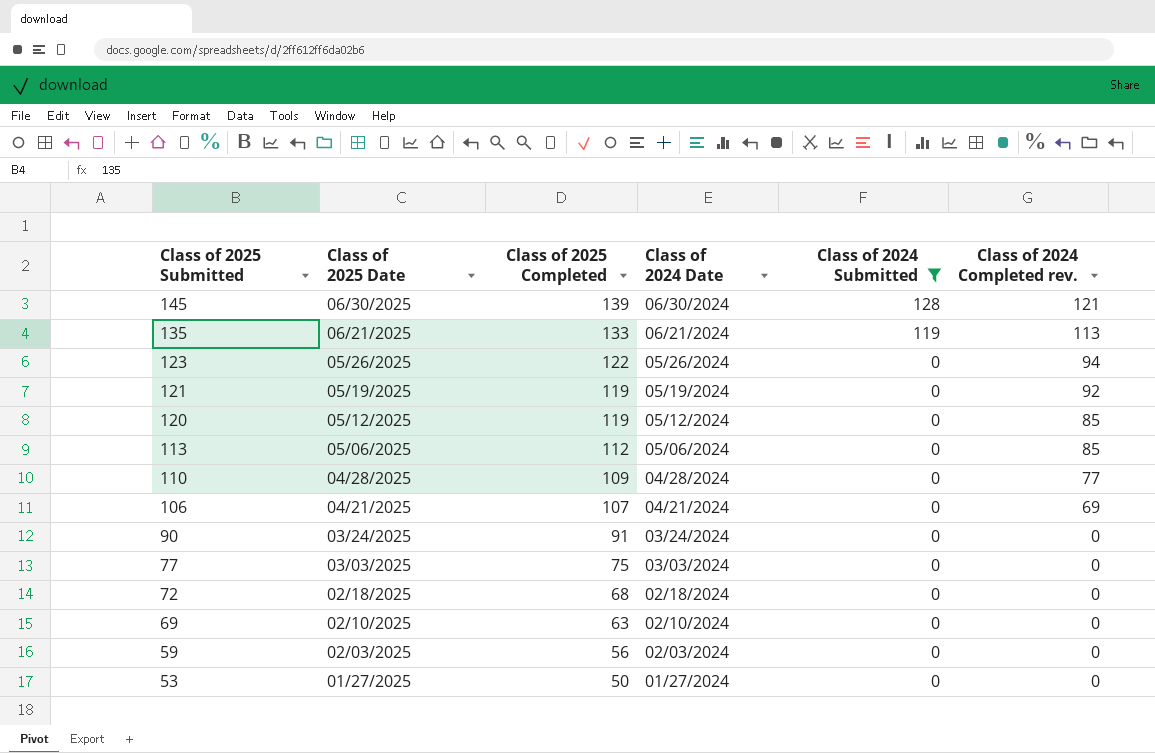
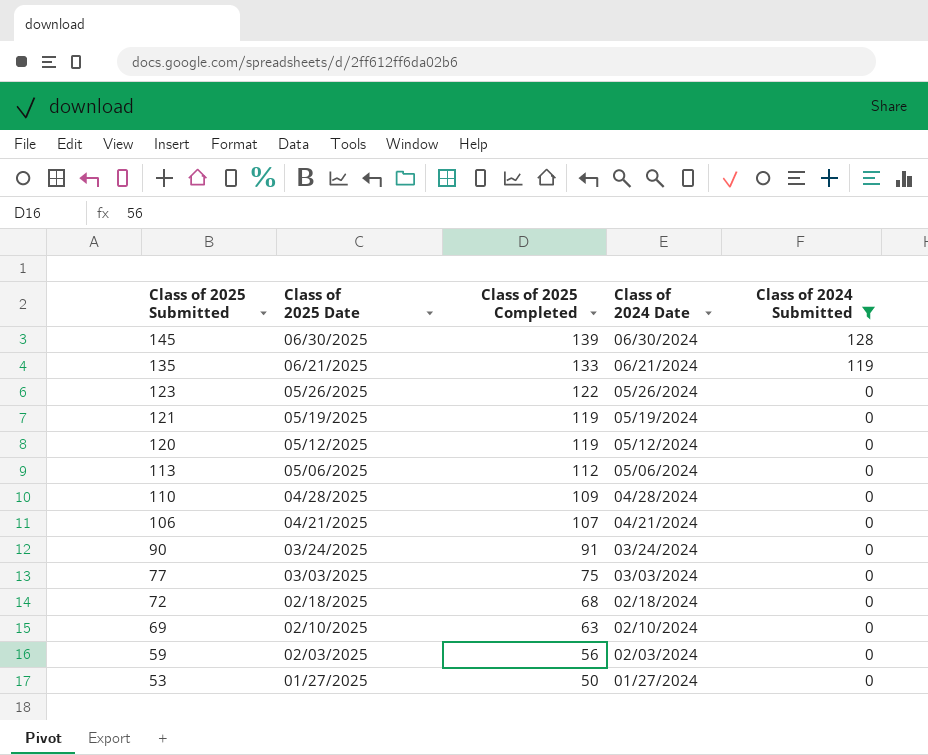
column Class of 2024 Completed rev. | position: 6 -> none

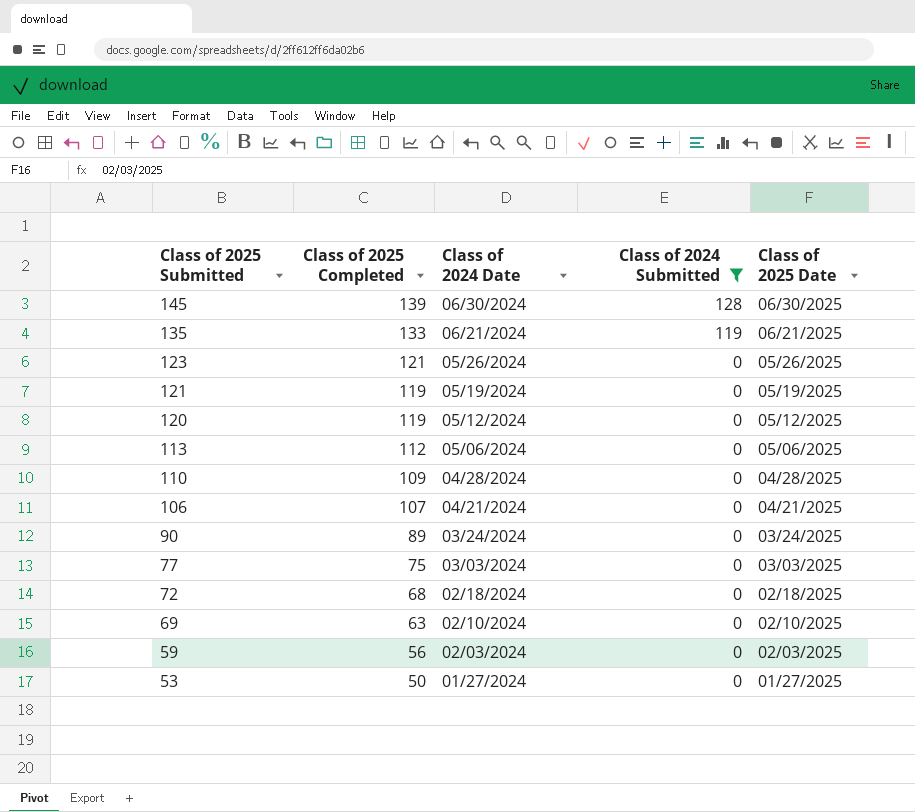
column Class of 2025 Date | position: 2 -> 5
123 | Class of 2025 Completed: 122 -> 121
90 | Class of 2025 Completed: 91 -> 89

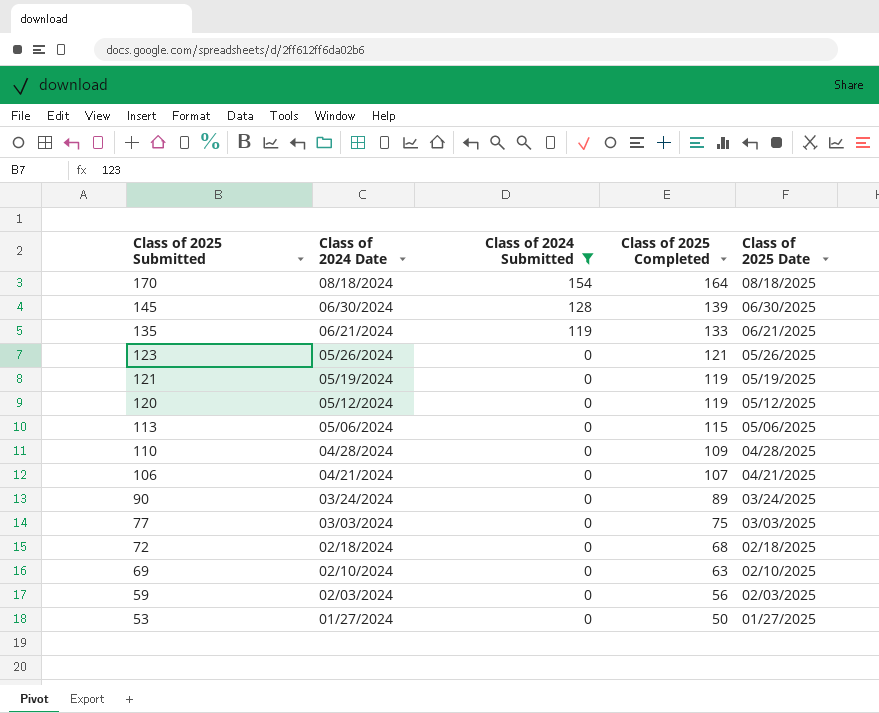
column Class of 2025 Completed | position: 2 -> 4
row 170: none -> 08/18/2024 | 154 | 164 | 08/18/2025
113 | Class of 2025 Completed: 112 -> 115

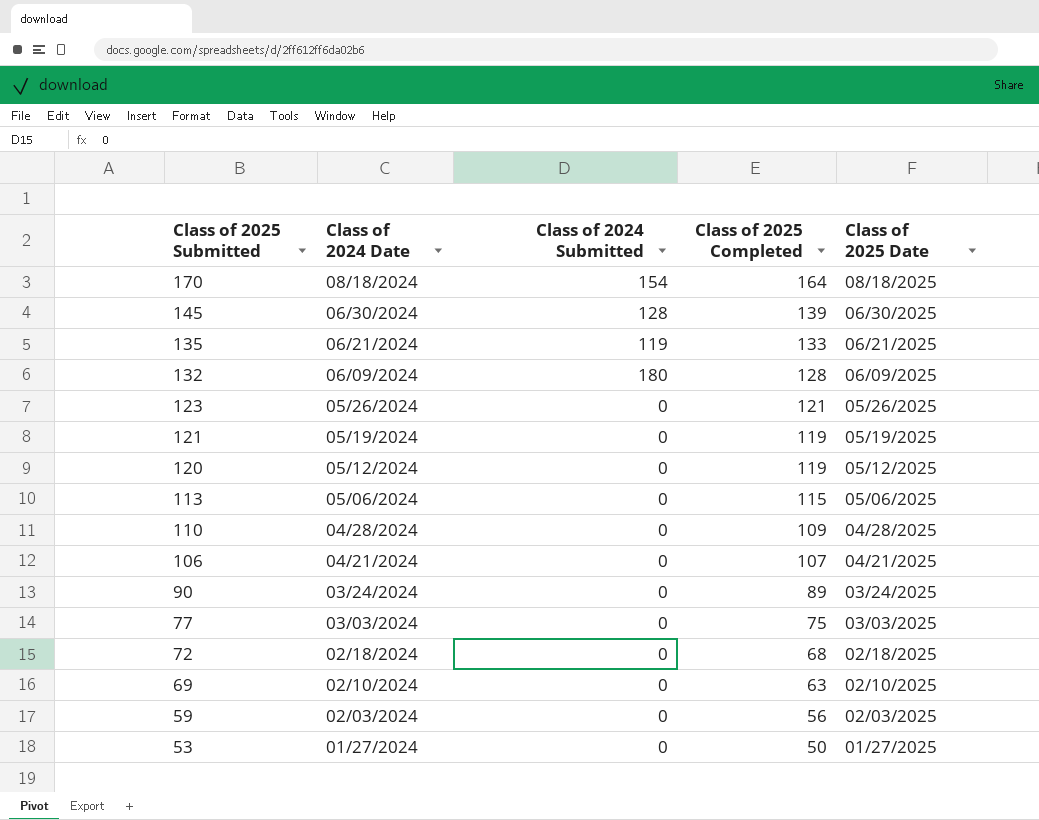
filter: Class of 2024 Submitted != 180 -> none

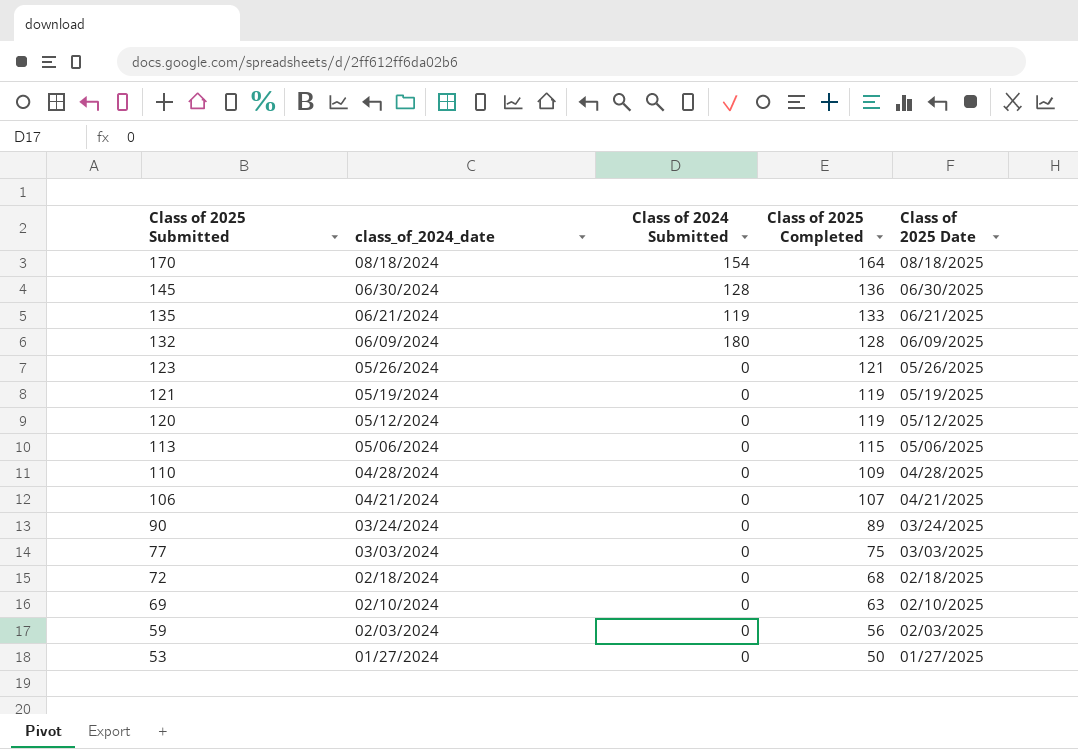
column name: Class of 2024 Date -> class_of_2024_date
145 | Class of 2025 Completed: 139 -> 136

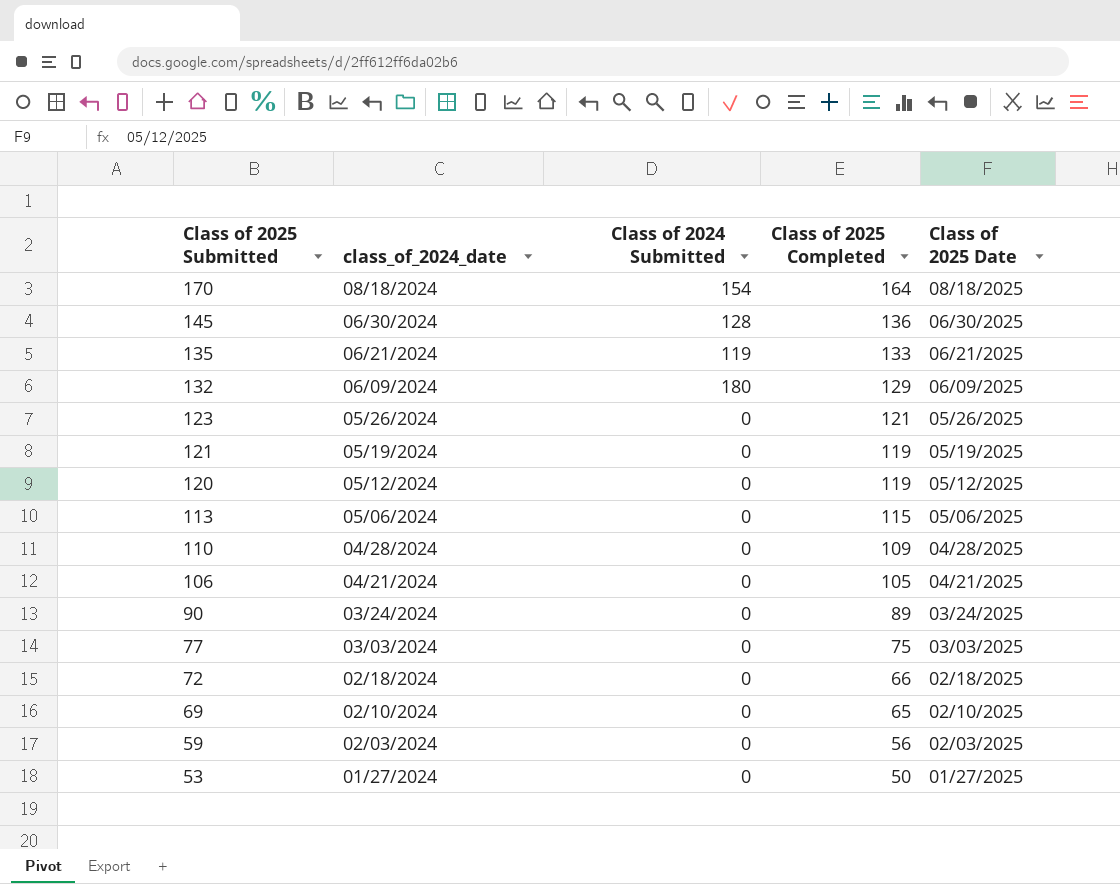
132 | Class of 2025 Completed: 128 -> 129
106 | Class of 2025 Completed: 107 -> 105
72 | Class of 2025 Completed: 68 -> 66
69 | Class of 2025 Completed: 63 -> 65

